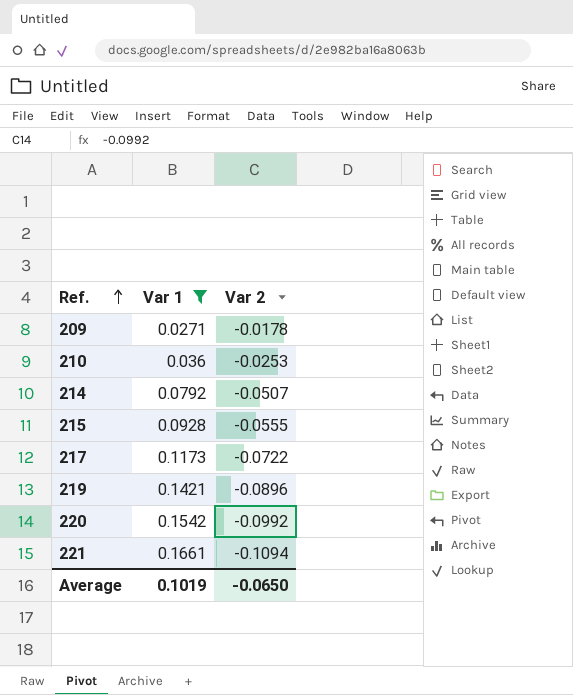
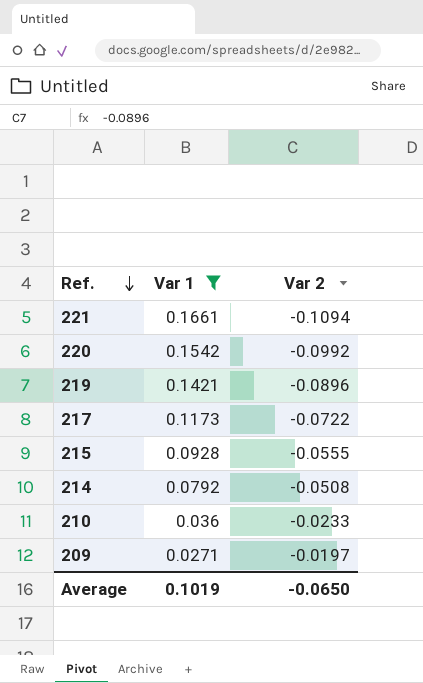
row order: Ref. ascending -> Ref. descending
214 | Var 2: -0.0507 -> -0.0508
210 | Var 2: -0.0253 -> -0.0233
209 | Var 2: -0.0178 -> -0.0197

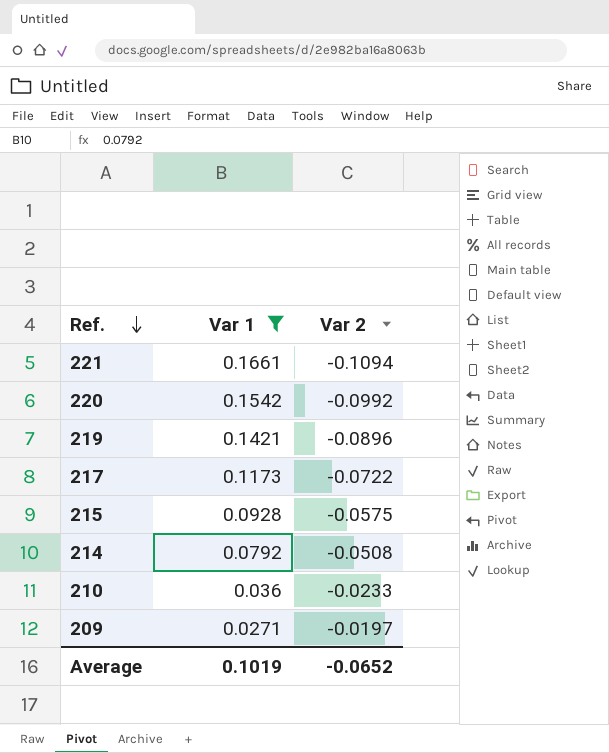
215 | Var 2: -0.0555 -> -0.0575
Average | Var 2: -0.0650 -> -0.0652

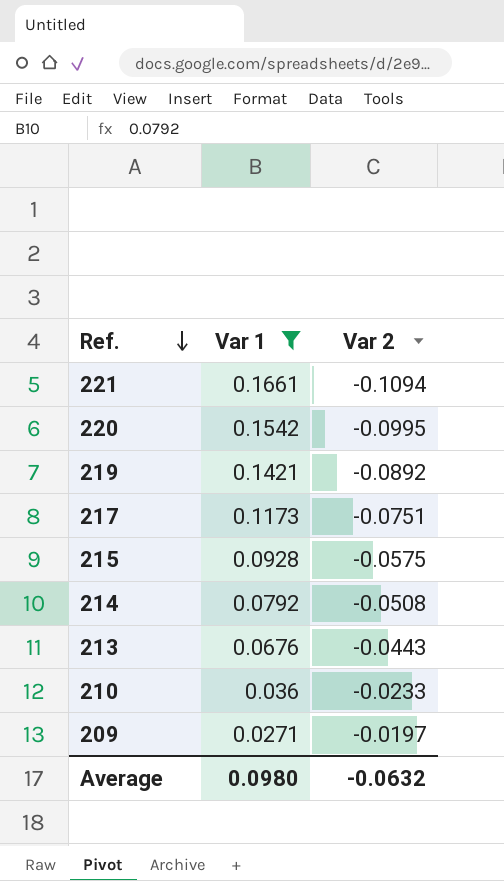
220 | Var 2: -0.0992 -> -0.0995
219 | Var 2: -0.0896 -> -0.0892
217 | Var 2: -0.0722 -> -0.0751
row 213: none -> 0.0676 | -0.0443
Average | Var 1: 0.1019 -> 0.0980
Average | Var 2: -0.0652 -> -0.0632

